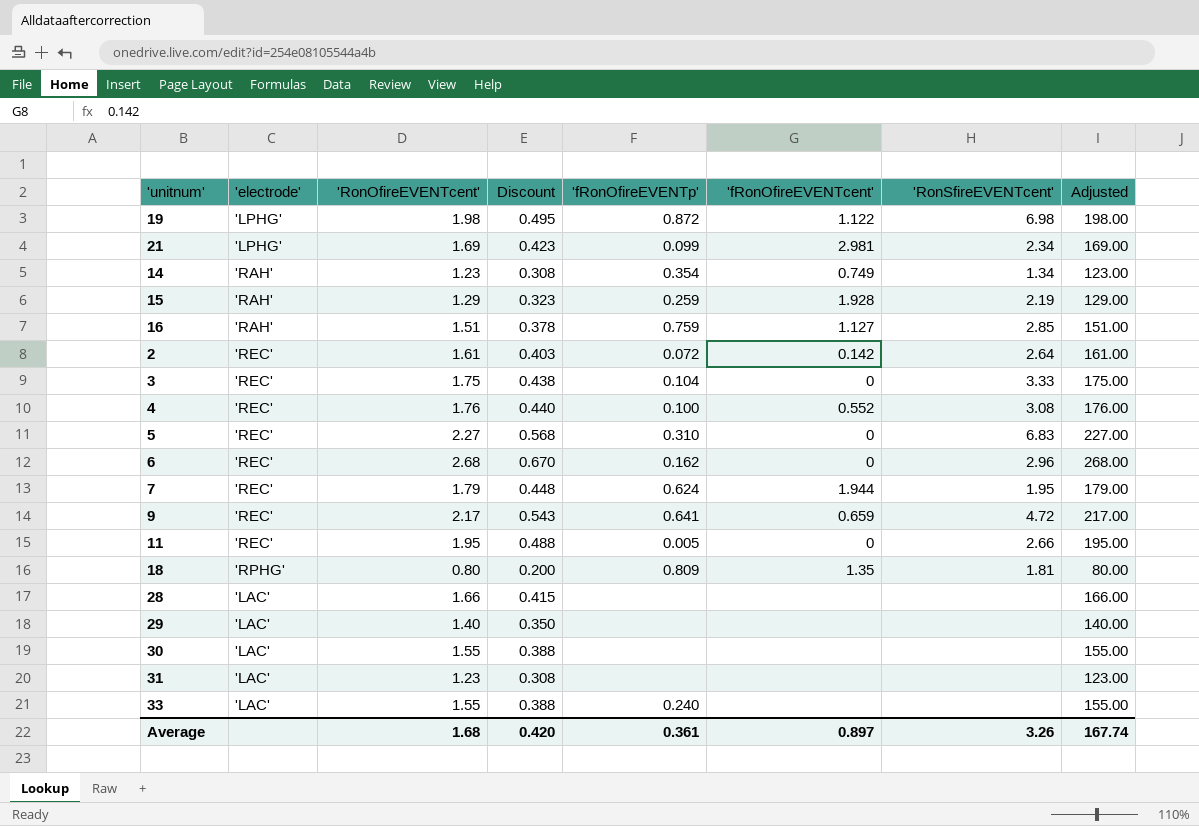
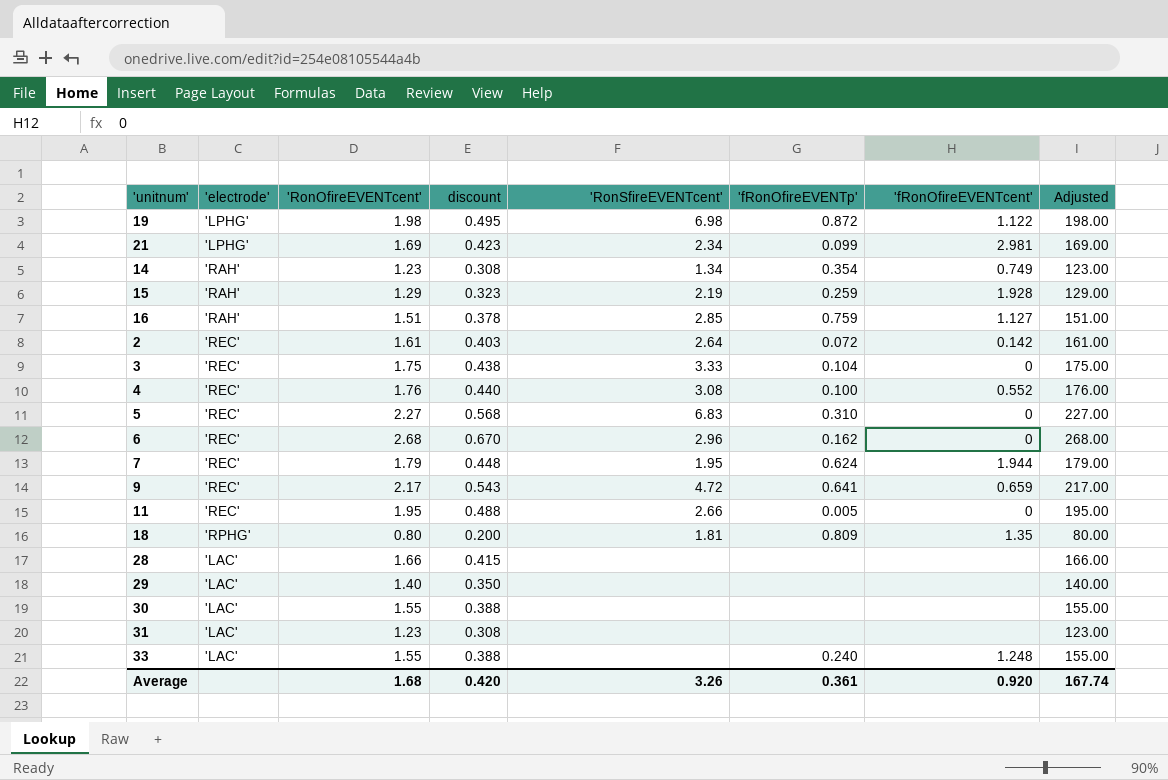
column name: Discount -> discount
column 'RonSfireEVENTcent' | position: 7 -> 5
33 | 'fRonOfireEVENTcent': none -> 1.248
Average | 'fRonOfireEVENTcent': 0.897 -> 0.920

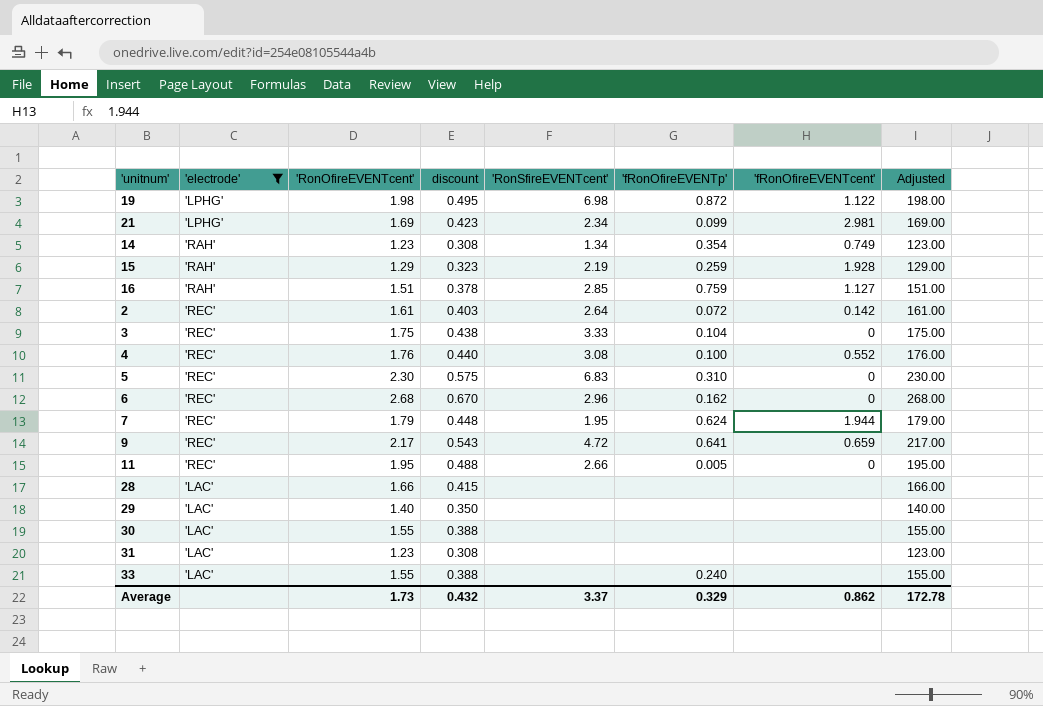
filter: none -> 'electrode' != 'RPHG'
5 | 'RonOfireEVENTcent': 2.27 -> 2.30
5 | discount: 0.568 -> 0.575
5 | Adjusted: 227.00 -> 230.00
33 | 'fRonOfireEVENTcent': 1.248 -> none
Average | 'RonOfireEVENTcent': 1.68 -> 1.73
Average | discount: 0.420 -> 0.432
Average | 'RonSfireEVENTcent': 3.26 -> 3.37
Average | 'fRonOfireEVENTp': 0.361 -> 0.329
Average | 'fRonOfireEVENTcent': 0.920 -> 0.862
Average | Adjusted: 167.74 -> 172.78

